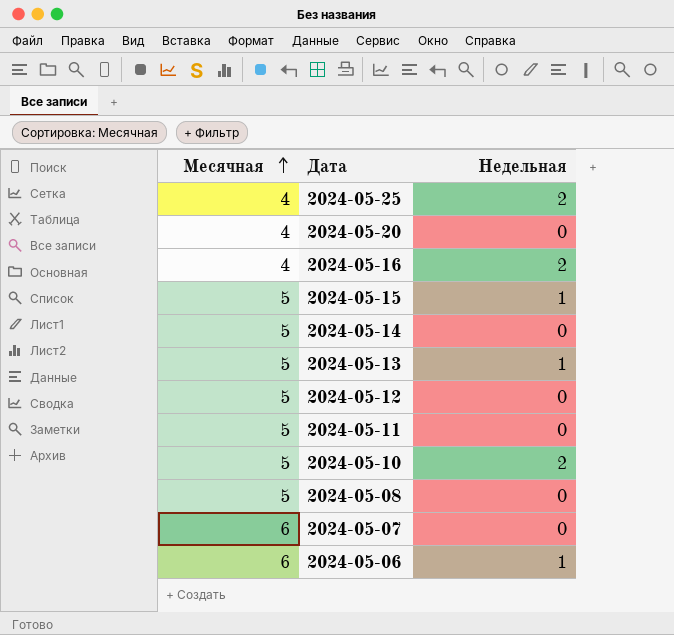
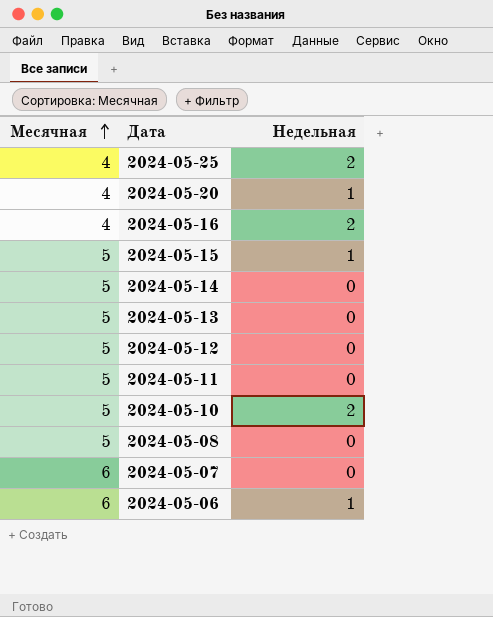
2024-05-20 | Недельная: 0 -> 1
2024-05-13 | Недельная: 1 -> 0

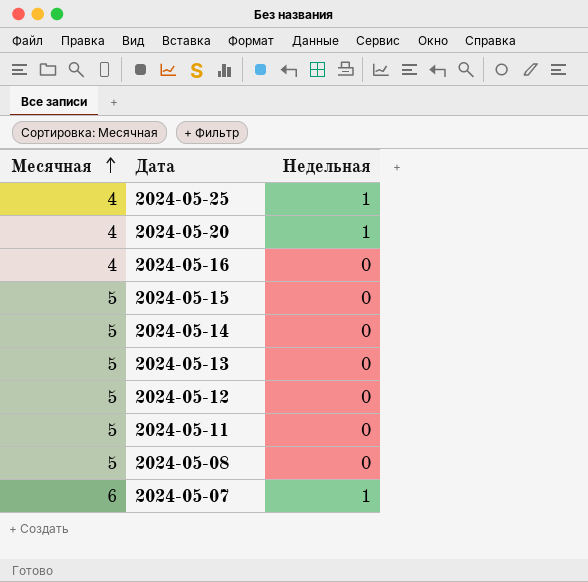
row 2024-05-10: 5 | 2 -> none
row 2024-05-06: 6 | 1 -> none
2024-05-25 | Недельная: 2 -> 1
2024-05-16 | Недельная: 2 -> 0
2024-05-15 | Недельная: 1 -> 0
2024-05-07 | Недельная: 0 -> 1

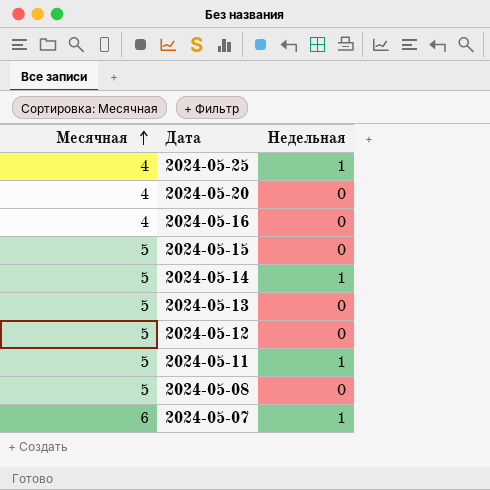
2024-05-20 | Недельная: 1 -> 0
2024-05-14 | Недельная: 0 -> 1
2024-05-11 | Недельная: 0 -> 1

